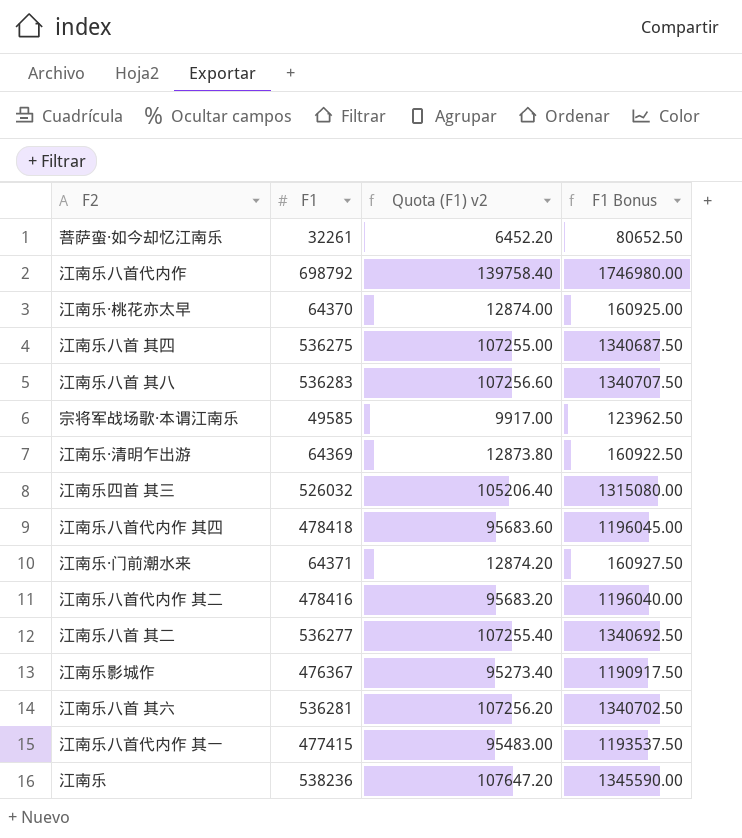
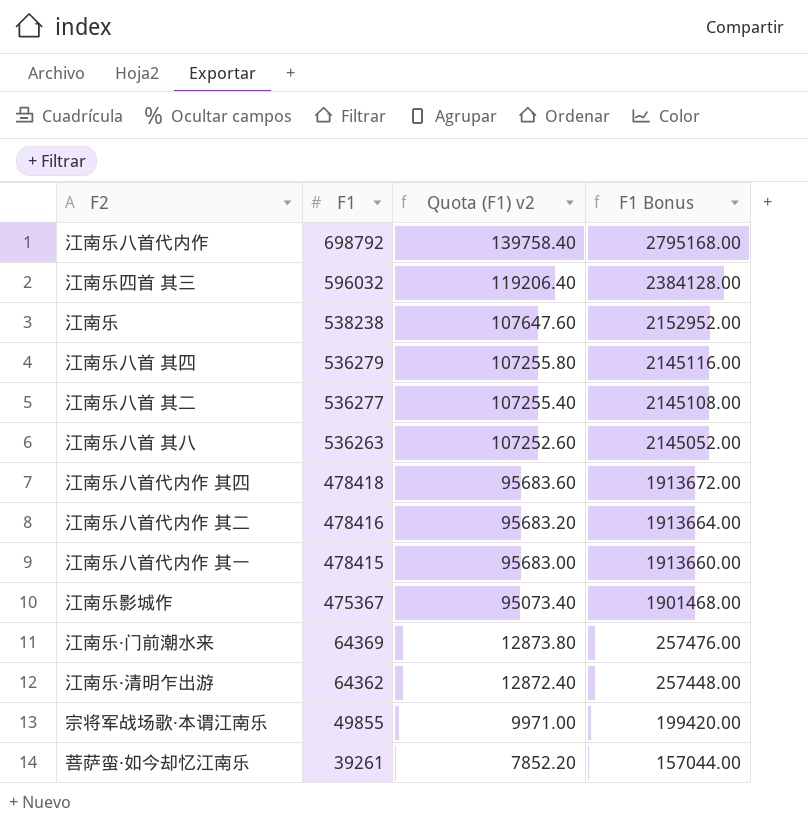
row order: none -> F1 descending
column F1 Bonus | formula: [F1] * 2.5 -> [F1] * 4
row 江南乐·桃花亦太早: 64370 | 12874.00 | 160925.00 -> none
row 江南乐八首 其六: 536281 | 107256.20 | 1340702.50 -> none
江南乐四首 其三 | F1: 526032 -> 596032
江南乐四首 其三 | Quota (F1) v2: 105206.40 -> 119206.40
江南乐 | F1: 538236 -> 538238
江南乐 | Quota (F1) v2: 107647.20 -> 107647.60
江南乐八首 其四 | F1: 536275 -> 536279
江南乐八首 其四 | Quota (F1) v2: 107255.00 -> 107255.80
江南乐八首 其八 | F1: 536283 -> 536263
江南乐八首 其八 | Quota (F1) v2: 107256.60 -> 107252.60
江南乐八首代内作 其一 | F1: 477415 -> 478415
江南乐八首代内作 其一 | Quota (F1) v2: 95483.00 -> 95683.00
江南乐影城作 | F1: 476367 -> 475367
江南乐影城作 | Quota (F1) v2: 95273.40 -> 95073.40
江南乐·门前潮水来 | F1: 64371 -> 64369
江南乐·门前潮水来 | Quota (F1) v2: 12874.20 -> 12873.80
江南乐·清明乍出游 | F1: 64369 -> 64362
江南乐·清明乍出游 | Quota (F1) v2: 12873.80 -> 12872.40
宗将军战场歌·本谓江南乐 | F1: 49585 -> 49855
宗将军战场歌·本谓江南乐 | Quota (F1) v2: 9917.00 -> 9971.00
菩萨蛮·如今却忆江南乐 | F1: 32261 -> 39261
菩萨蛮·如今却忆江南乐 | Quota (F1) v2: 6452.20 -> 7852.20

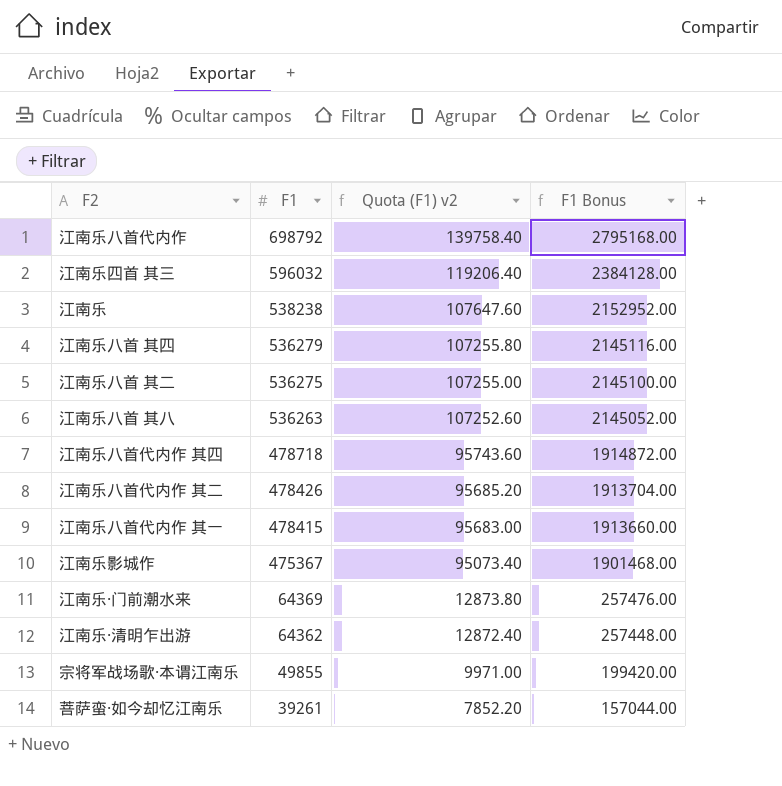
江南乐八首 其二 | F1: 536277 -> 536275
江南乐八首 其二 | Quota (F1) v2: 107255.40 -> 107255.00
江南乐八首 其二 | F1 Bonus: 2145108.00 -> 2145100.00
江南乐八首代内作 其四 | F1: 478418 -> 478718
江南乐八首代内作 其四 | Quota (F1) v2: 95683.60 -> 95743.60
江南乐八首代内作 其四 | F1 Bonus: 1913672.00 -> 1914872.00
江南乐八首代内作 其二 | F1: 478416 -> 478426
江南乐八首代内作 其二 | Quota (F1) v2: 95683.20 -> 95685.20
江南乐八首代内作 其二 | F1 Bonus: 1913664.00 -> 1913704.00

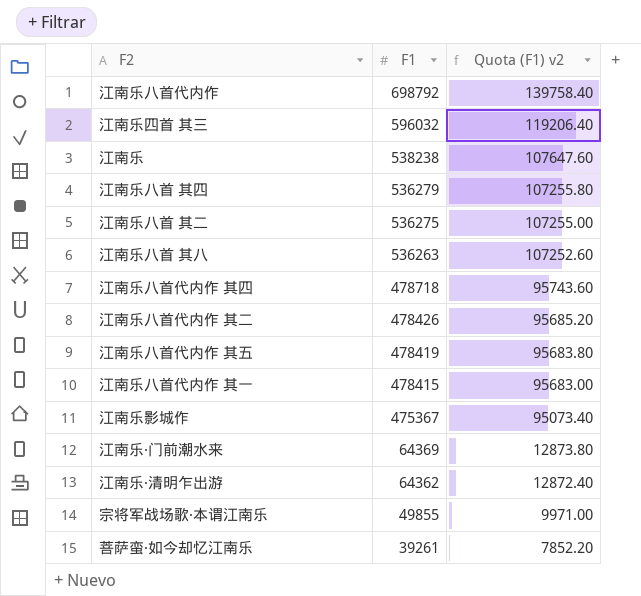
column F1 Bonus | formula: [F1] * 4 -> none
row 江南乐八首代内作 其五: none -> 478419 | 95683.80

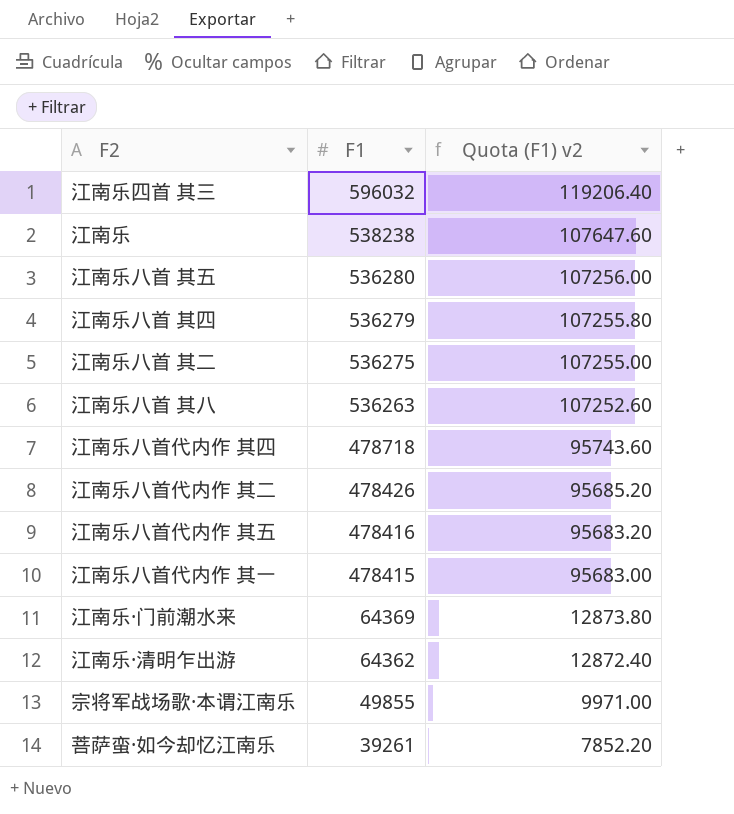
row 江南乐八首代内作: 698792 | 139758.40 -> none
row 江南乐影城作: 475367 | 95073.40 -> none
row 江南乐八首 其五: none -> 536280 | 107256.00
江南乐八首代内作 其五 | F1: 478419 -> 478416
江南乐八首代内作 其五 | Quota (F1) v2: 95683.80 -> 95683.20

